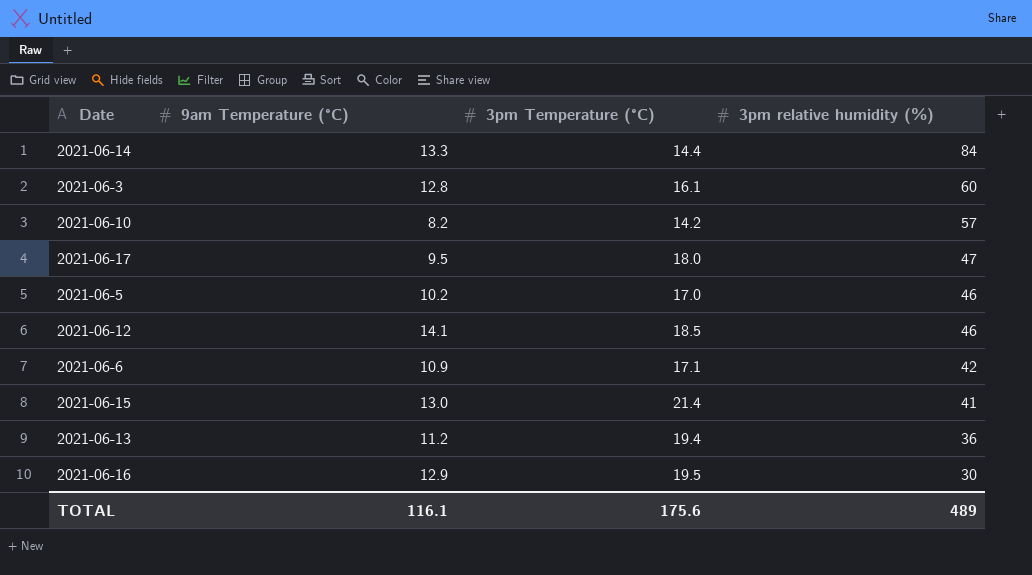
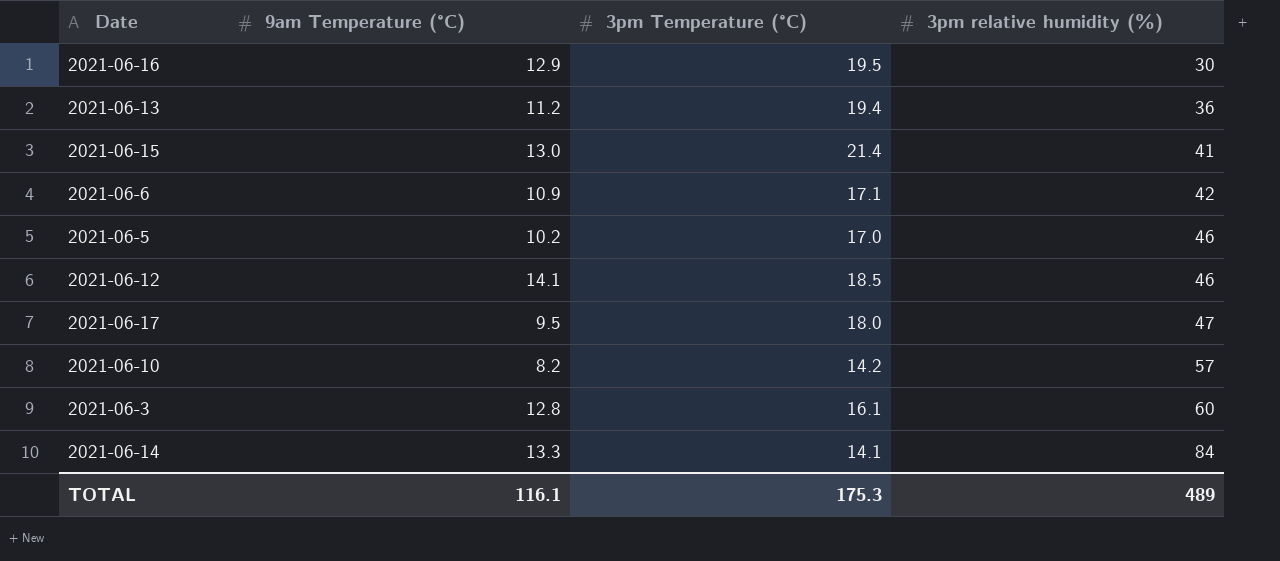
row order: 3pm relative humidity (%) descending -> 3pm relative humidity (%) ascending
2021-06-14 | 3pm Temperature (°C): 14.4 -> 14.1
TOTAL | 3pm Temperature (°C): 175.6 -> 175.3

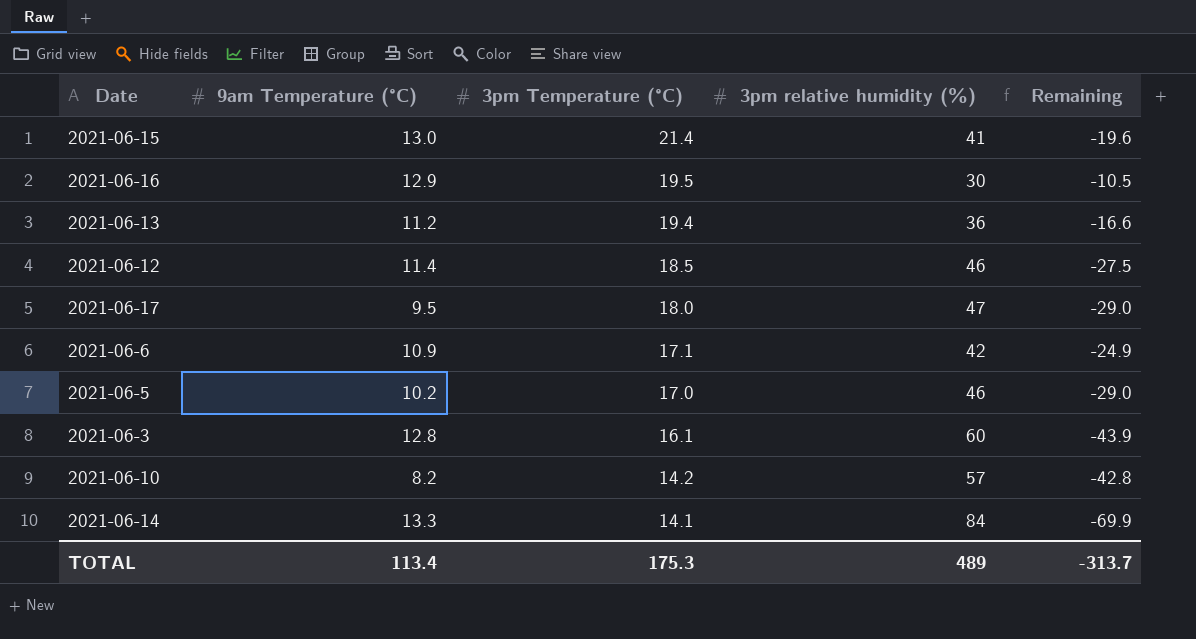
row order: 3pm relative humidity (%) ascending -> 3pm Temperature (°C) descending
column Remaining | formula: none -> [3pm Temperature (°C)] - [3pm relative humidity (%)]
2021-06-12 | 9am Temperature (°C): 14.1 -> 11.4
TOTAL | 9am Temperature (°C): 116.1 -> 113.4

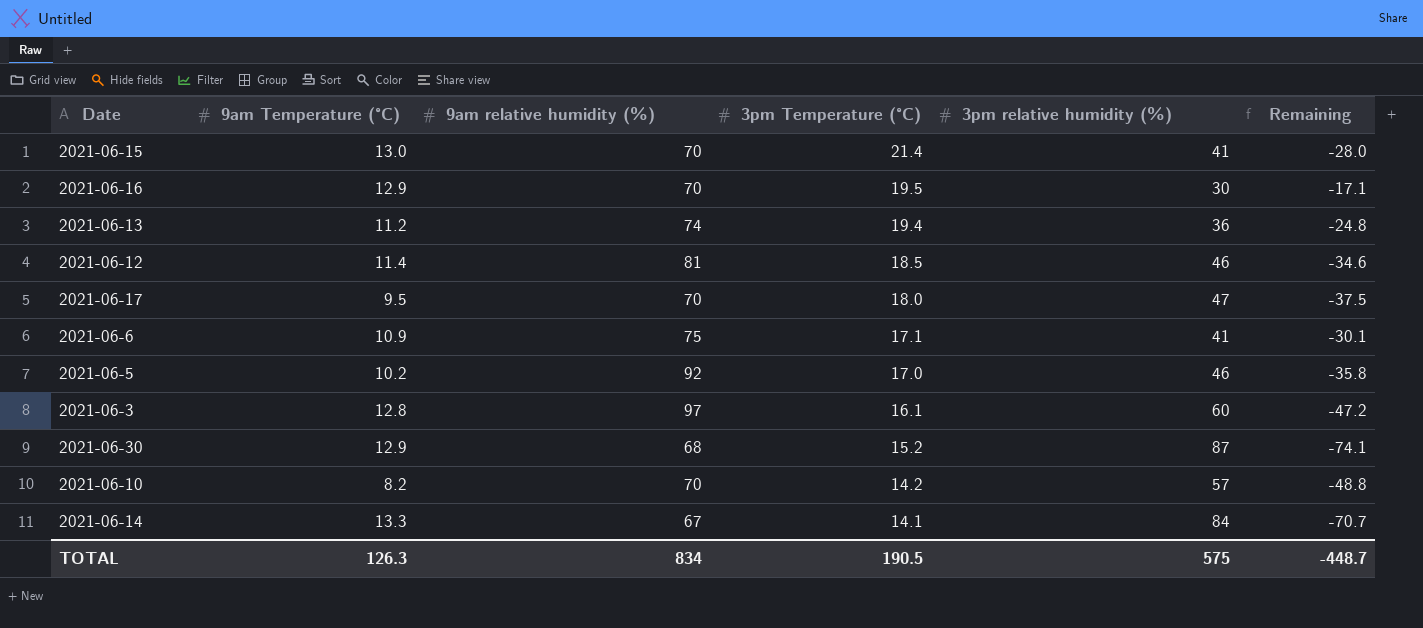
column 9am relative humidity (%) | position: none -> 3
column Remaining | formula: [3pm Temperature (°C)] - [3pm relative humidity (%)] -> [9am Temperature (°C)] - [3pm relative humidity (%)]
2021-06-6 | 3pm relative humidity (%): 42 -> 41
row 2021-06-30: none -> 12.9 | 68 | 15.2 | 87 | -74.1
TOTAL | 9am Temperature (°C): 113.4 -> 126.3
TOTAL | 3pm Temperature (°C): 175.3 -> 190.5
TOTAL | 3pm relative humidity (%): 489 -> 575
TOTAL | Remaining: -313.7 -> -448.7

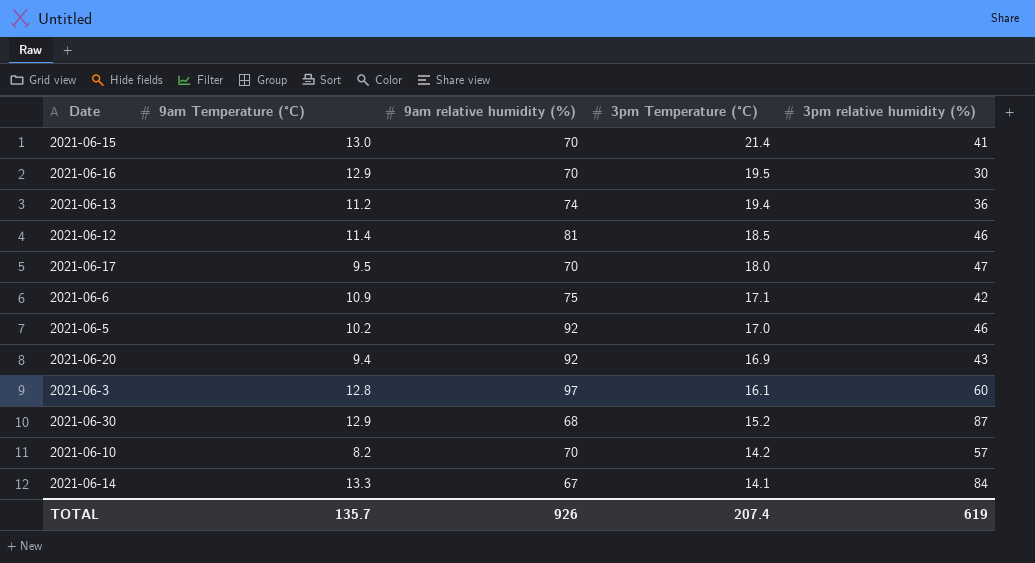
column Remaining | formula: [9am Temperature (°C)] - [3pm relative humidity (%)] -> none
2021-06-6 | 3pm relative humidity (%): 41 -> 42
row 2021-06-20: none -> 9.4 | 92 | 16.9 | 43
TOTAL | 9am Temperature (°C): 126.3 -> 135.7
TOTAL | 9am relative humidity (%): 834 -> 926
TOTAL | 3pm Temperature (°C): 190.5 -> 207.4
TOTAL | 3pm relative humidity (%): 575 -> 619

